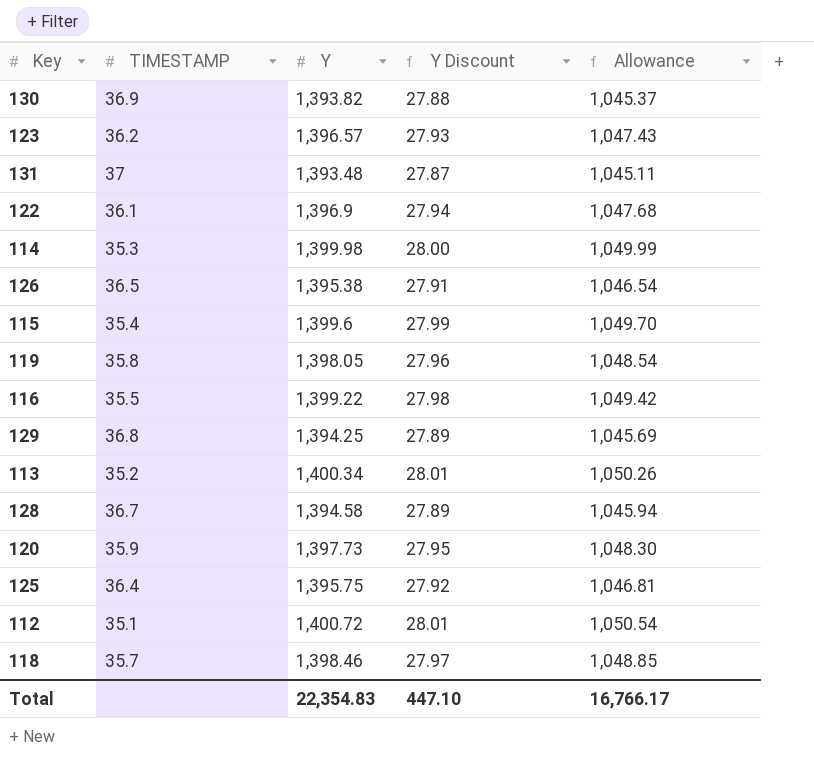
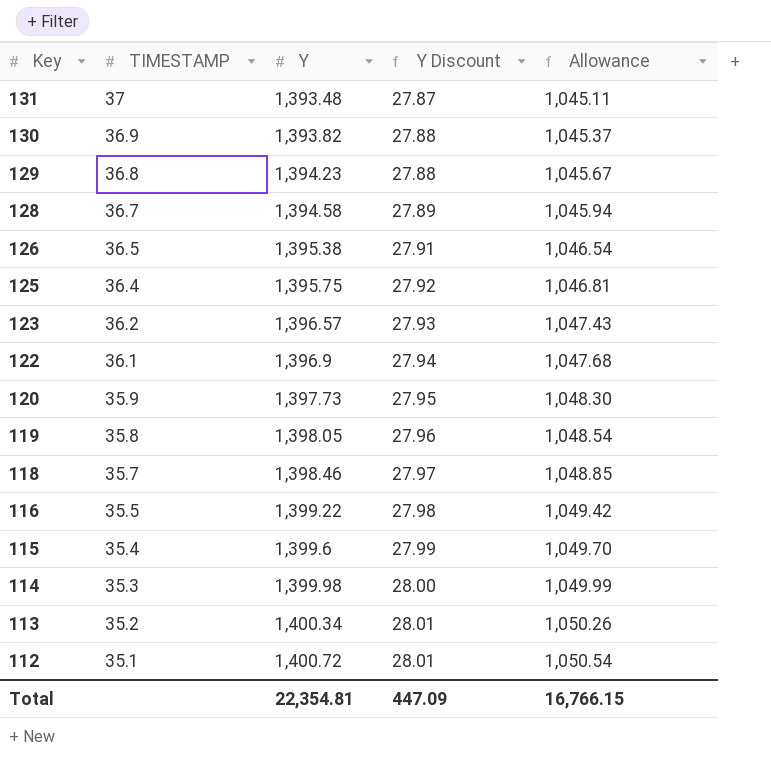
row order: none -> Key descending
129 | Y: 1,394.25 -> 1,394.23
129 | Y Discount: 27.89 -> 27.88
129 | Allowance: 1,045.69 -> 1,045.67
Total | Y: 22,354.83 -> 22,354.81
Total | Y Discount: 447.10 -> 447.09
Total | Allowance: 16,766.17 -> 16,766.15

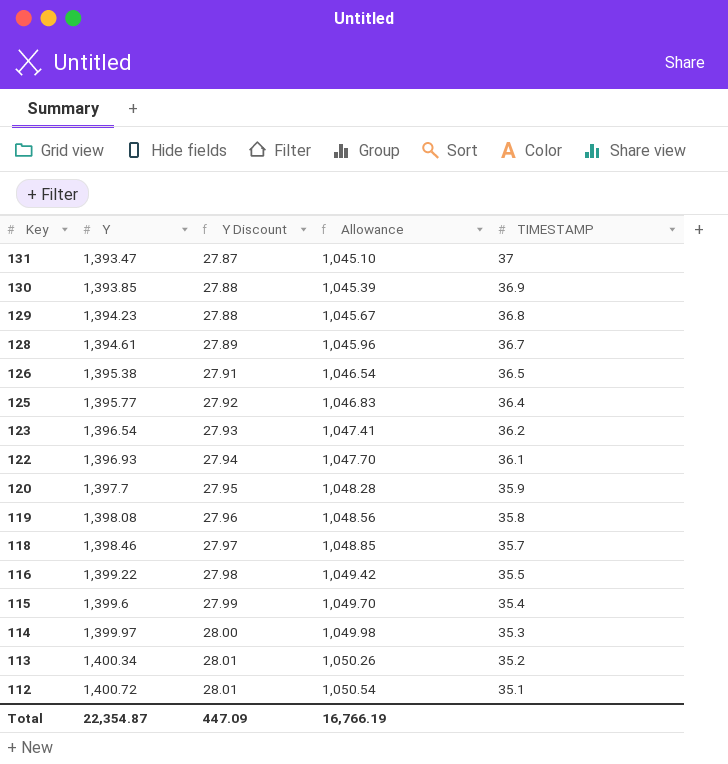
column TIMESTAMP | position: 2 -> 5
131 | Y: 1,393.48 -> 1,393.47
131 | Allowance: 1,045.11 -> 1,045.10
130 | Y: 1,393.82 -> 1,393.85
130 | Allowance: 1,045.37 -> 1,045.39
128 | Y: 1,394.58 -> 1,394.61
128 | Allowance: 1,045.94 -> 1,045.96
125 | Y: 1,395.75 -> 1,395.77
125 | Allowance: 1,046.81 -> 1,046.83
123 | Y: 1,396.57 -> 1,396.54
123 | Allowance: 1,047.43 -> 1,047.41
122 | Y: 1,396.9 -> 1,396.93
122 | Allowance: 1,047.68 -> 1,047.70
120 | Y: 1,397.73 -> 1,397.7
120 | Allowance: 1,048.30 -> 1,048.28
119 | Y: 1,398.05 -> 1,398.08
119 | Allowance: 1,048.54 -> 1,048.56
114 | Y: 1,399.98 -> 1,399.97
114 | Allowance: 1,049.99 -> 1,049.98
Total | Y: 22,354.81 -> 22,354.87
Total | Allowance: 16,766.15 -> 16,766.19

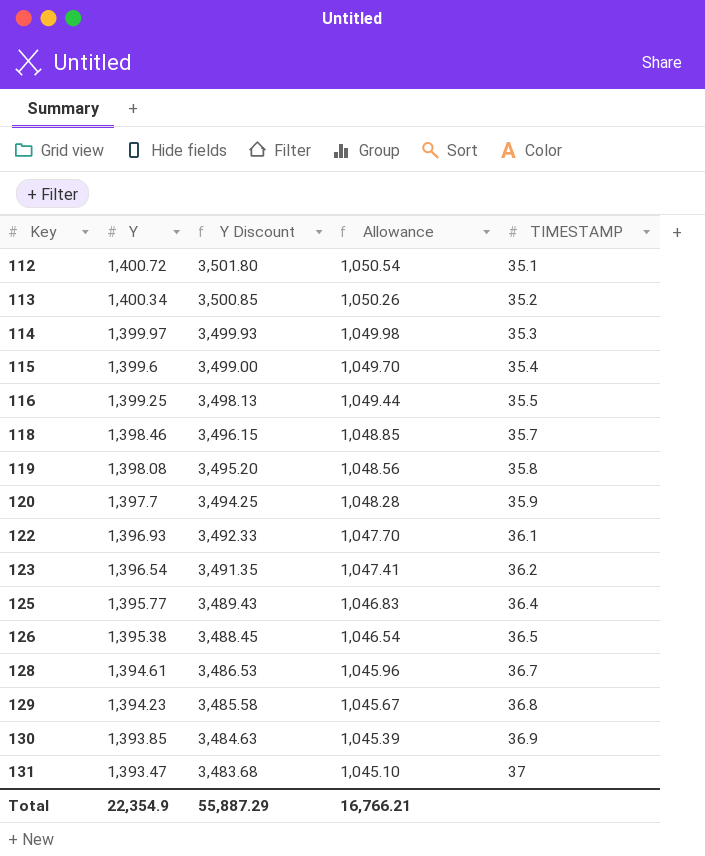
row order: Key descending -> Key ascending
column Y Discount | formula: [Y] * 0.02 -> [Y] * 2.5
116 | Y: 1,399.22 -> 1,399.25
116 | Allowance: 1,049.42 -> 1,049.44
Total | Y: 22,354.87 -> 22,354.9
Total | Y Discount: 447.09 -> 55,887.29
Total | Allowance: 16,766.19 -> 16,766.21

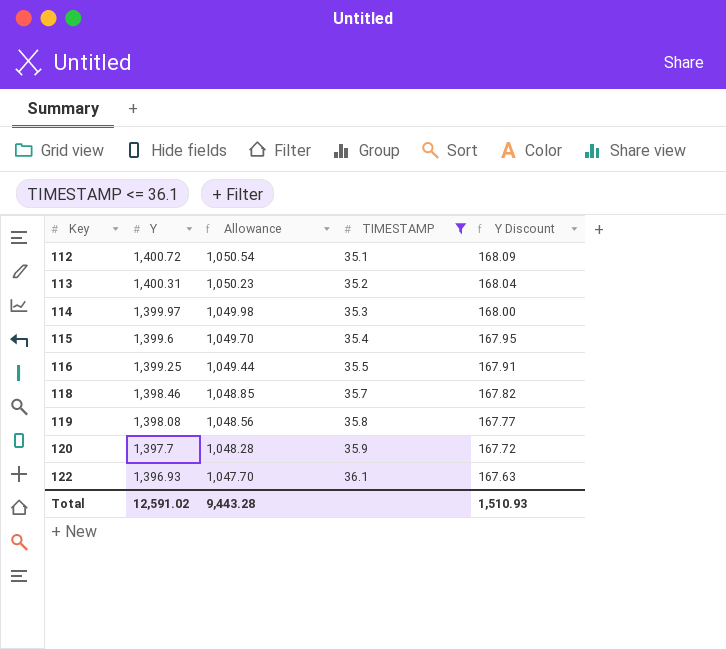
filter: none -> TIMESTAMP <= 36.1
column Y Discount | formula: [Y] * 2.5 -> [Y] * 0.12
column Y Discount | position: 3 -> 5
113 | Y: 1,400.34 -> 1,400.31
113 | Allowance: 1,050.26 -> 1,050.23
Total | Y: 22,354.9 -> 12,591.02
Total | Allowance: 16,766.21 -> 9,443.28
Total | Y Discount: 55,887.29 -> 1,510.93

